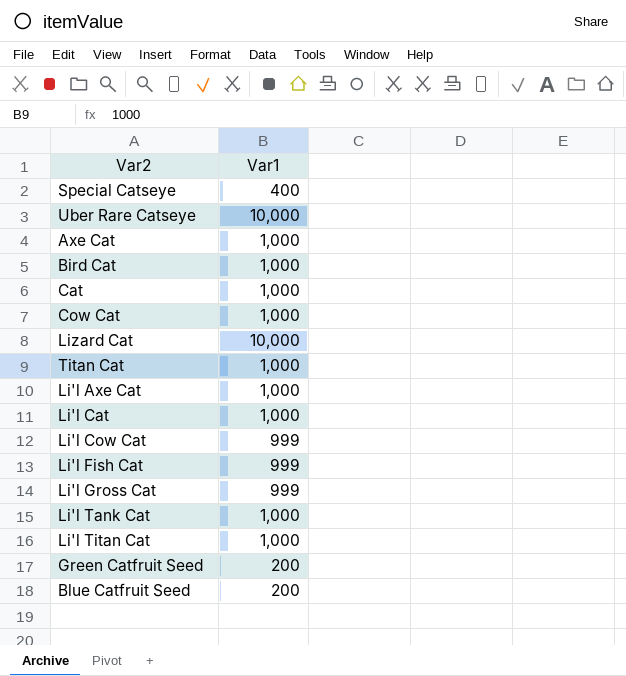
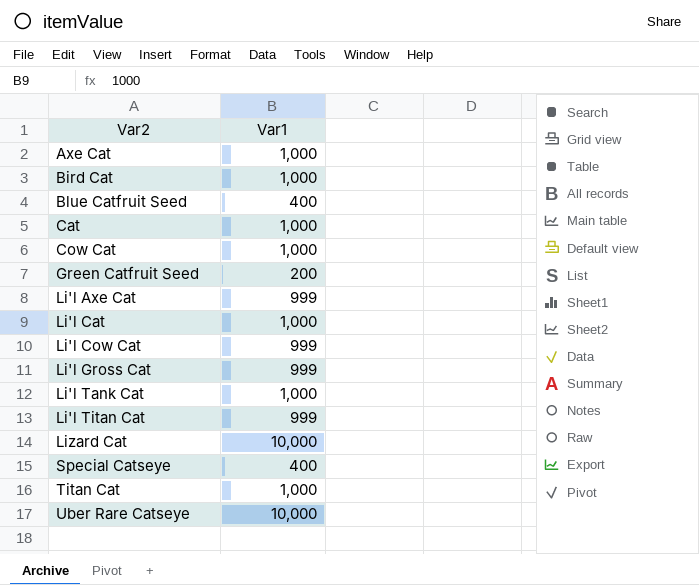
row order: none -> Var2 ascending
row Li'l Fish Cat: 999 -> none
Blue Catfruit Seed | Var1: 200 -> 400
Li'l Axe Cat | Var1: 1,000 -> 999
Li'l Titan Cat | Var1: 1,000 -> 999

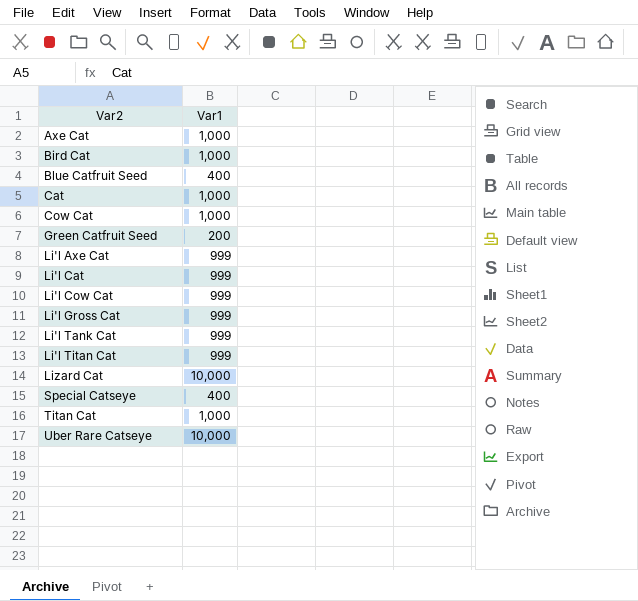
Li'l Cat | Var1: 1,000 -> 999
Li'l Tank Cat | Var1: 1,000 -> 999

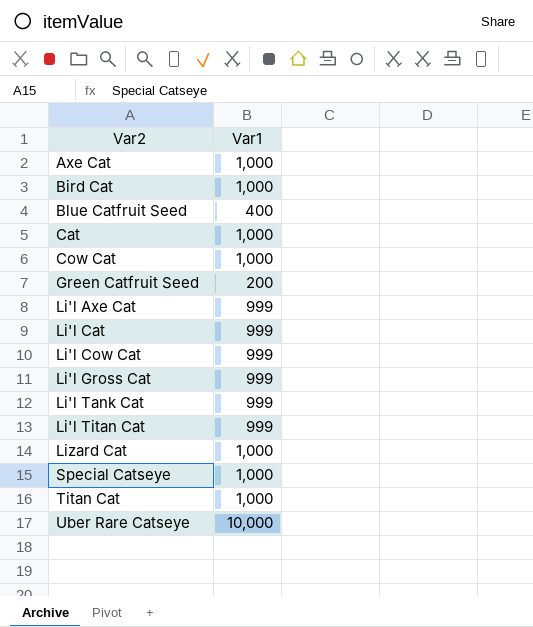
Lizard Cat | Var1: 10,000 -> 1,000
Special Catseye | Var1: 400 -> 1,000

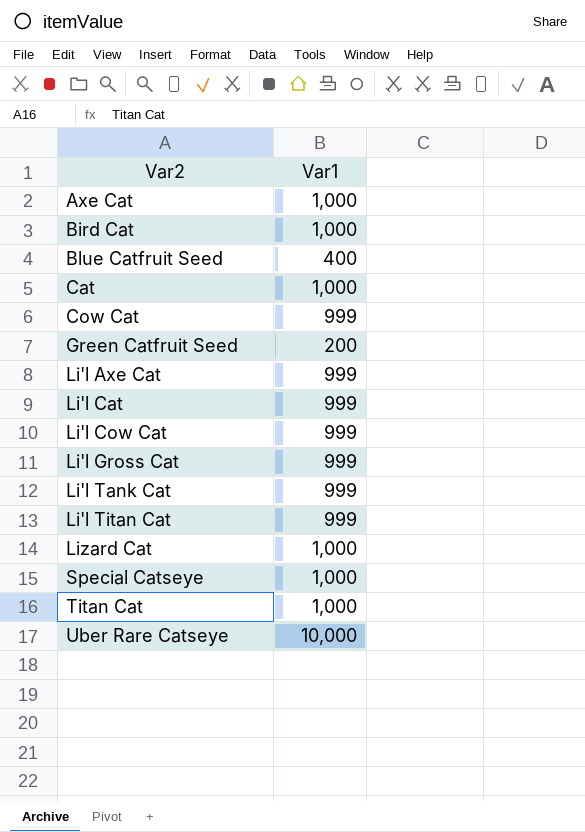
Cow Cat | Var1: 1,000 -> 999

